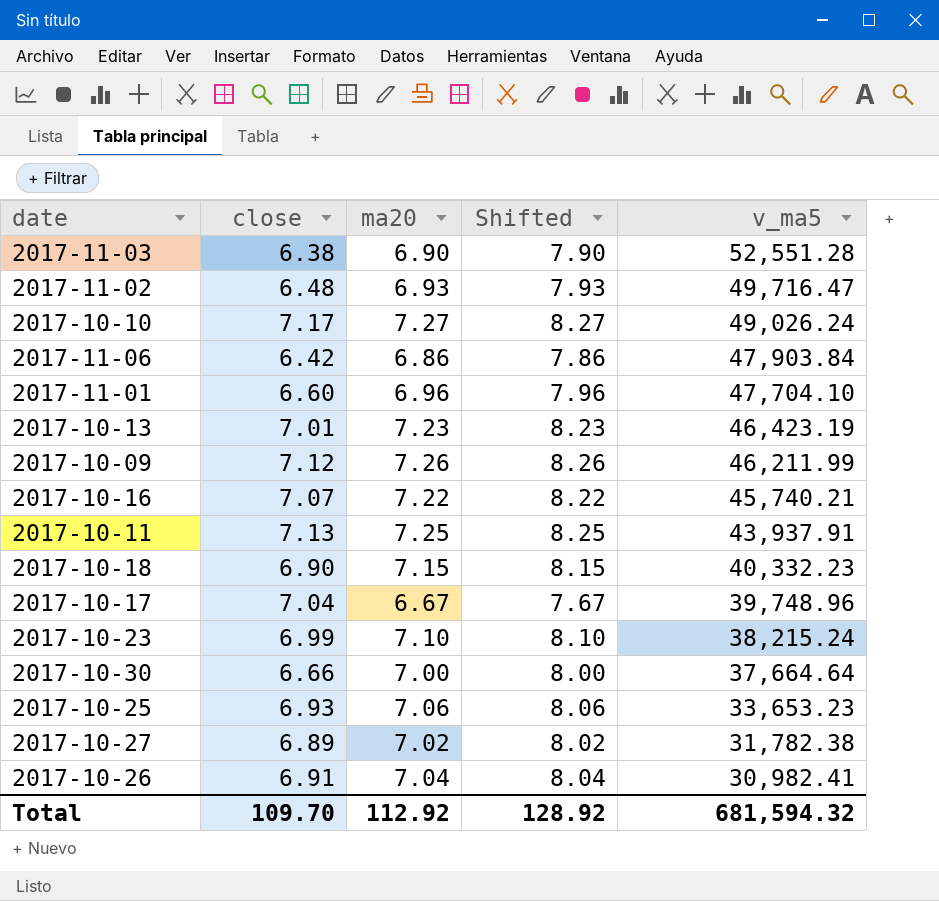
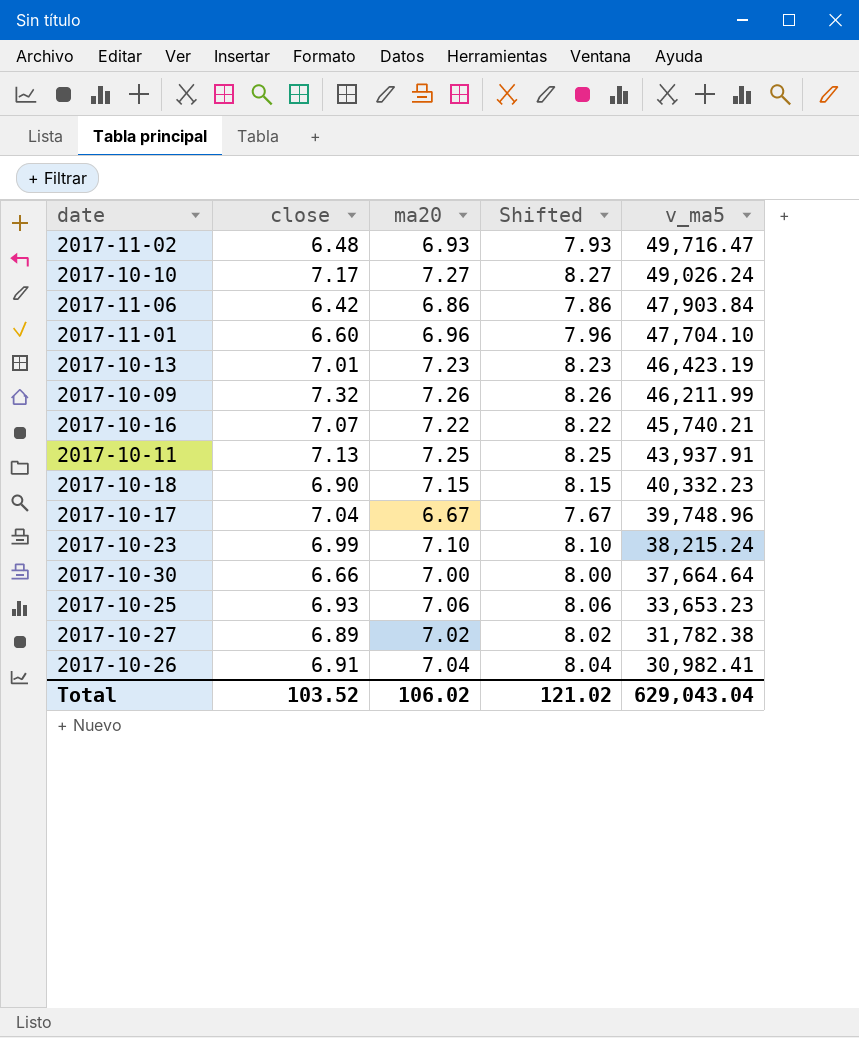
row 2017-11-03: 6.38 | 6.90 | 7.90 | 52,551.28 -> none
2017-10-09 | close: 7.12 -> 7.32
Total | close: 109.70 -> 103.52
Total | ma20: 112.92 -> 106.02
Total | Shifted: 128.92 -> 121.02
Total | v_ma5: 681,594.32 -> 629,043.04

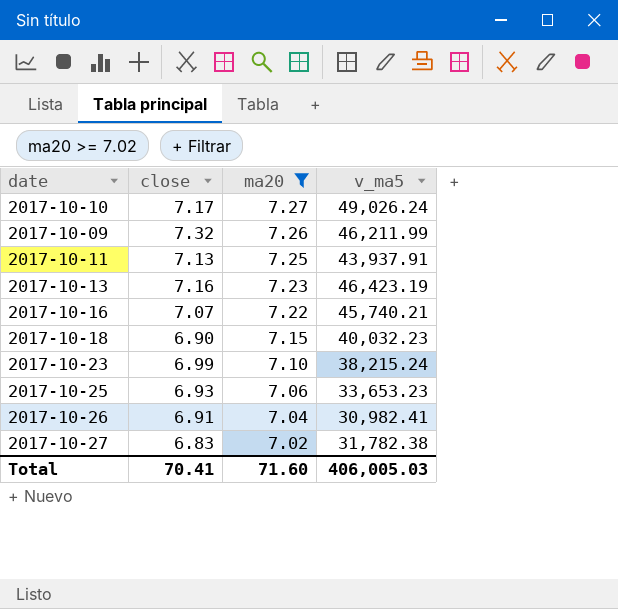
filter: none -> ma20 >= 7.02
row order: v_ma5 descending -> ma20 descending
column Shifted | formula: [ma20] + 1 -> none
2017-10-13 | close: 7.01 -> 7.16
2017-10-18 | v_ma5: 40,332.23 -> 40,032.23
2017-10-27 | close: 6.89 -> 6.83
Total | close: 103.52 -> 70.41
Total | ma20: 106.02 -> 71.60
Total | v_ma5: 629,043.04 -> 406,005.03

